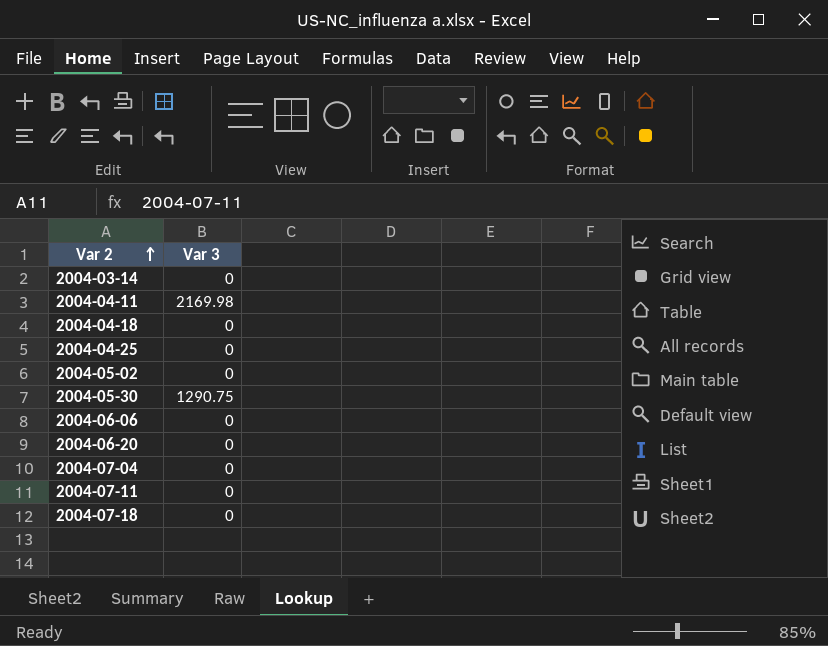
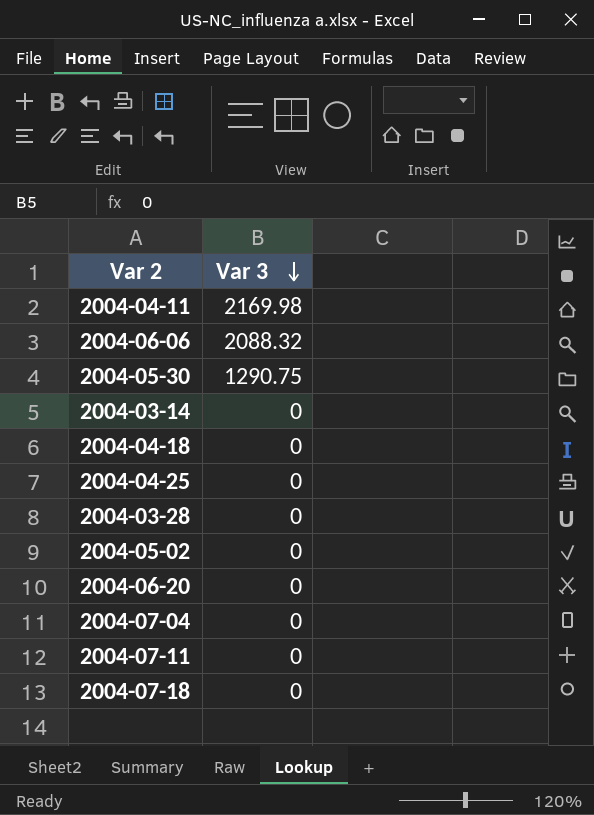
row order: Var 2 ascending -> Var 3 descending
2004-06-06 | Var 3: 0 -> 2088.32
row 2004-03-28: none -> 0

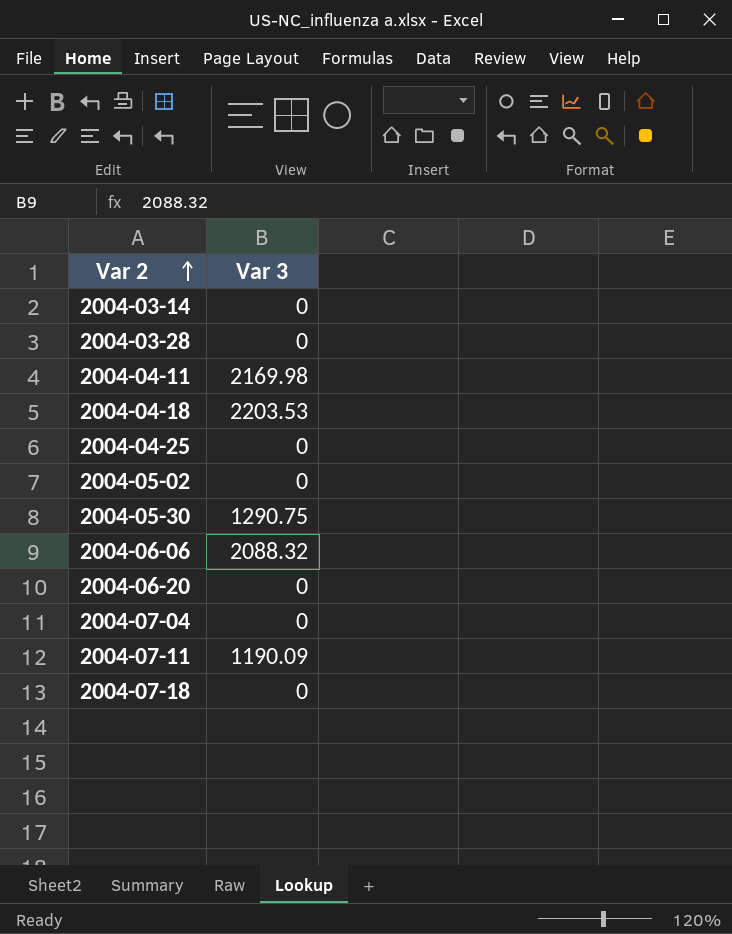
row order: Var 3 descending -> Var 2 ascending
2004-04-18 | Var 3: 0 -> 2203.53
2004-07-11 | Var 3: 0 -> 1190.09

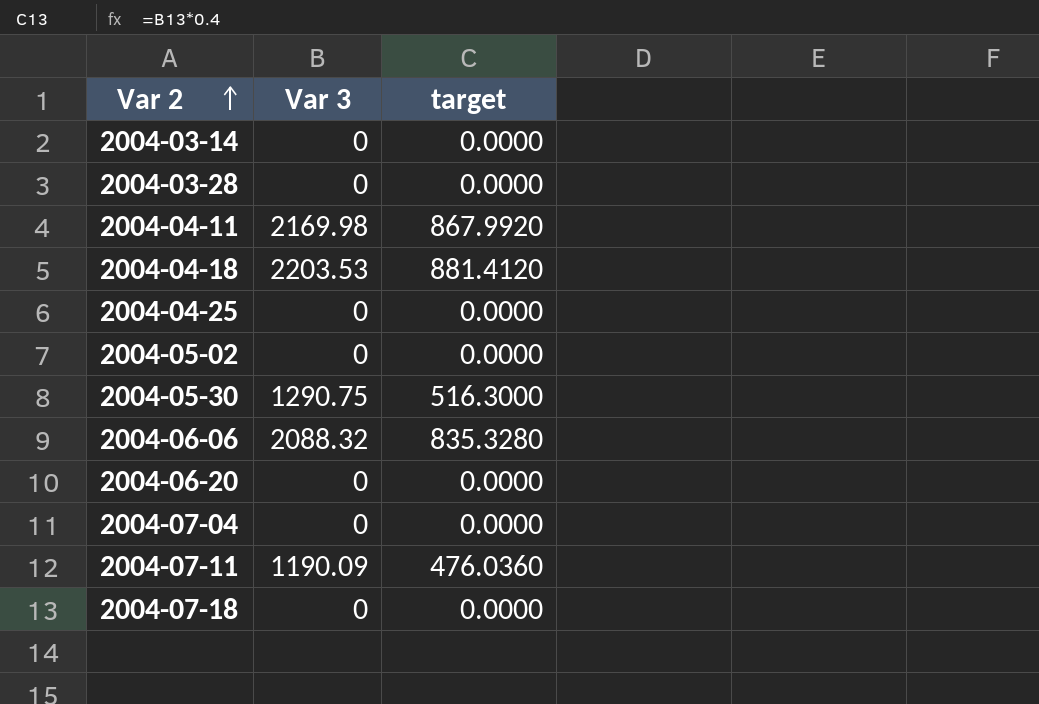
column target | formula: none -> [Var 3] * 0.4

